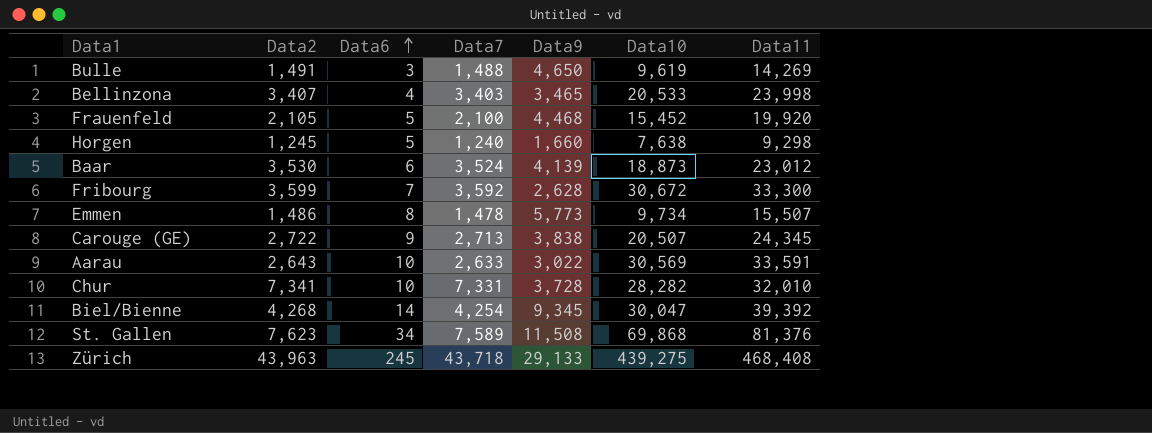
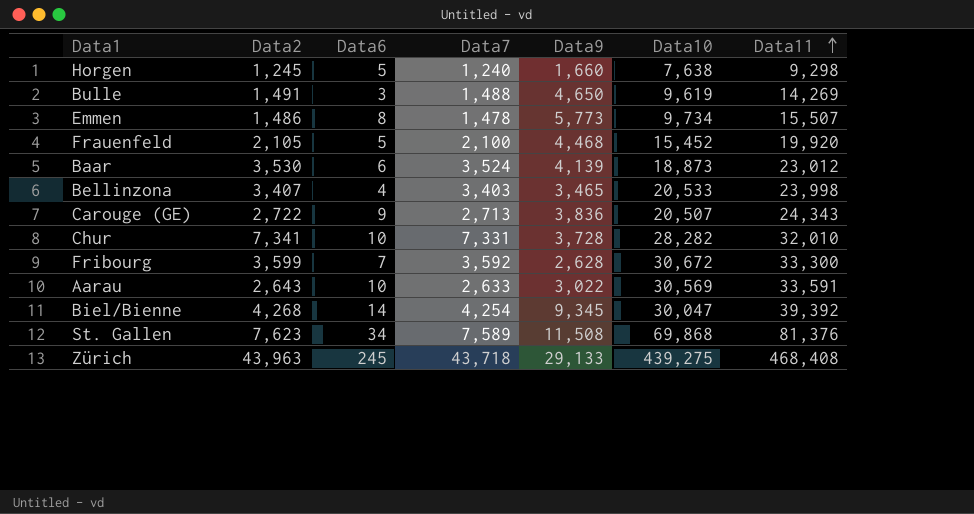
row order: Data6 ascending -> Data11 ascending
Carouge (GE) | Data9: 3,838 -> 3,836
Carouge (GE) | Data11: 24,345 -> 24,343

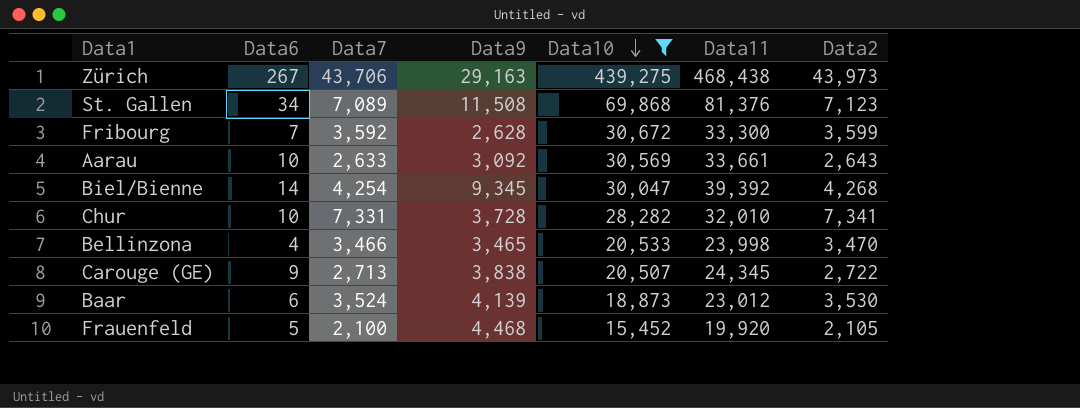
filter: none -> Data10 >= 15,452
row order: Data11 ascending -> Data10 descending
column Data2 | position: 2 -> 7
Zürich | Data6: 245 -> 267
Zürich | Data7: 43,718 -> 43,706
Zürich | Data9: 29,133 -> 29,163
Zürich | Data11: 468,408 -> 468,438
Zürich | Data2: 43,963 -> 43,973
St. Gallen | Data7: 7,589 -> 7,089
St. Gallen | Data2: 7,623 -> 7,123
Aarau | Data9: 3,022 -> 3,092
Aarau | Data11: 33,591 -> 33,661
Bellinzona | Data7: 3,403 -> 3,466
Bellinzona | Data2: 3,407 -> 3,470
Carouge (GE) | Data9: 3,836 -> 3,838
Carouge (GE) | Data11: 24,343 -> 24,345

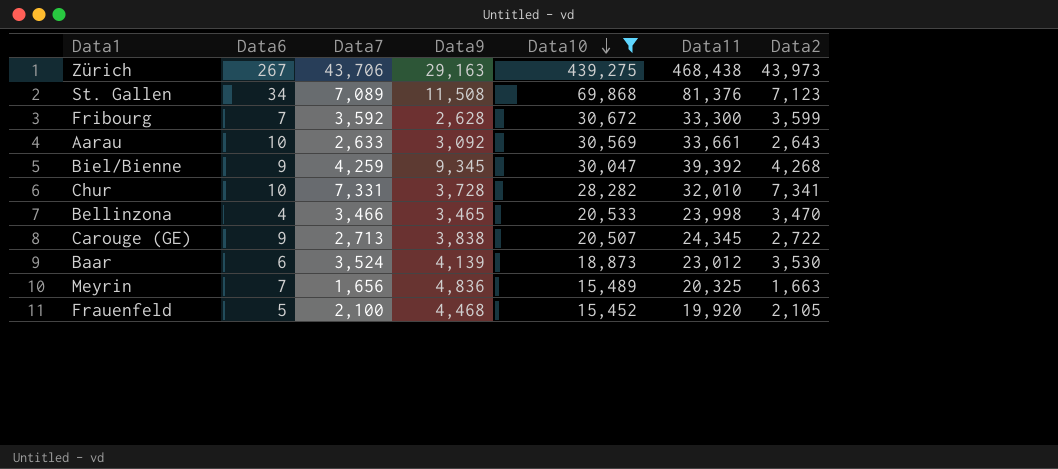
Biel/Bienne | Data6: 14 -> 9
Biel/Bienne | Data7: 4,254 -> 4,259
row Meyrin: none -> 7 | 1,656 | 4,836 | 15,489 | 20,325 | 1,663

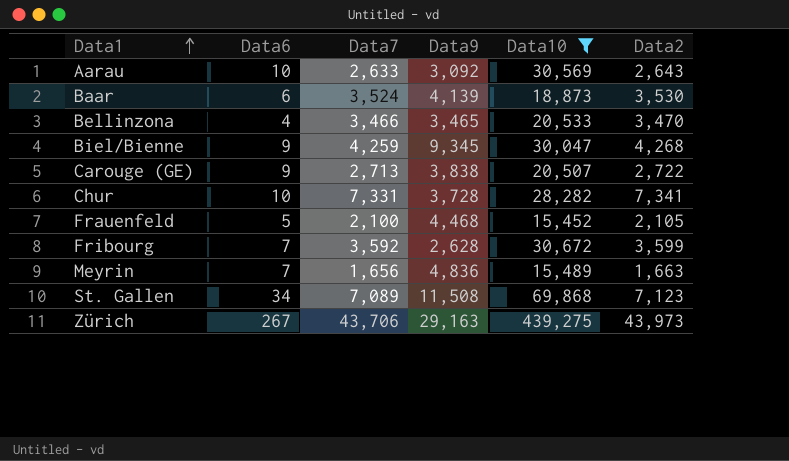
row order: Data10 descending -> Data1 ascending
column Data11 | formula: [Data9] + [Data10] -> none

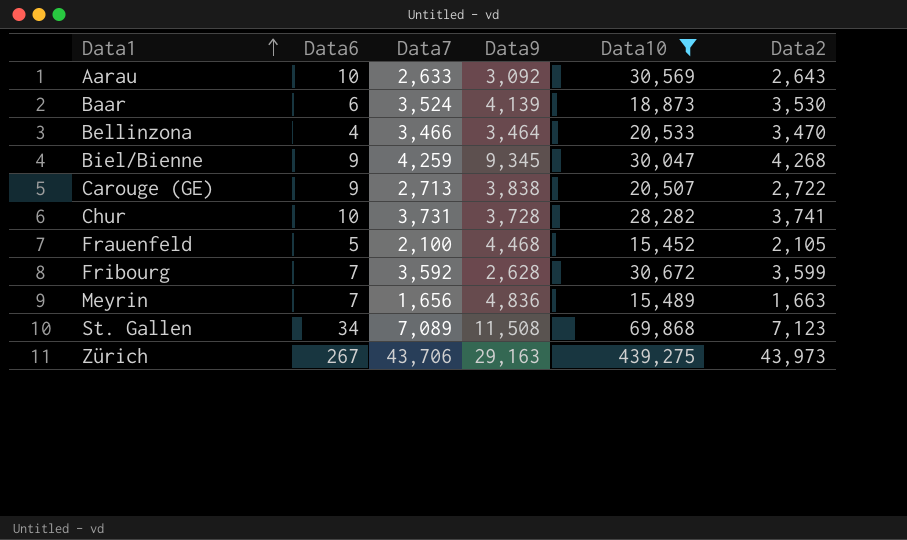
Bellinzona | Data9: 3,465 -> 3,464
Chur | Data7: 7,331 -> 3,731
Chur | Data2: 7,341 -> 3,741

